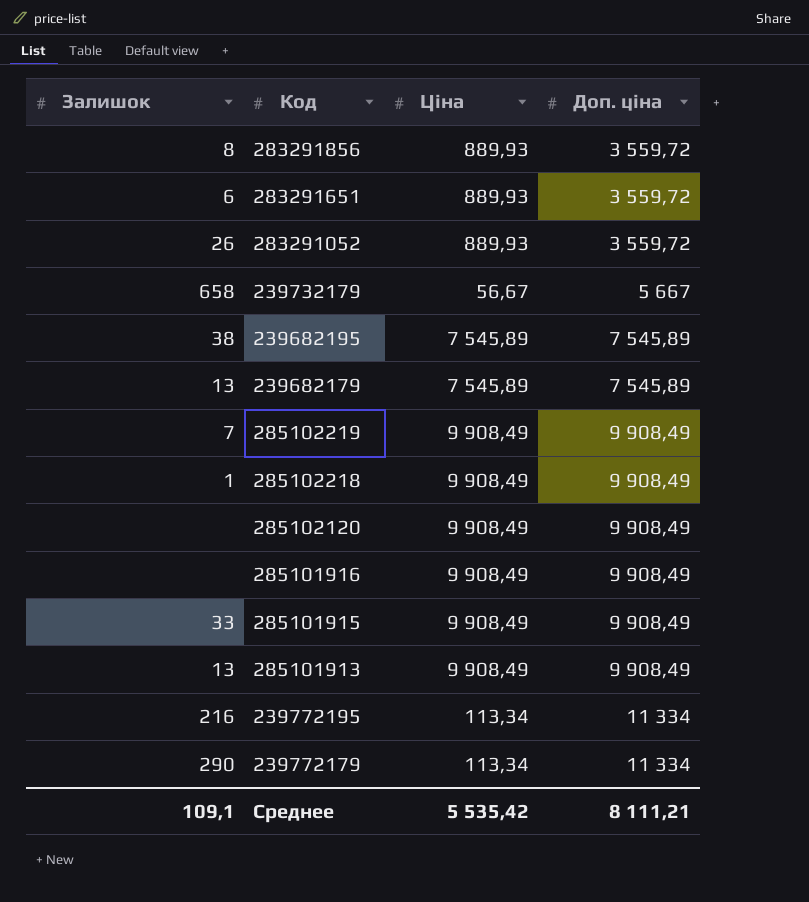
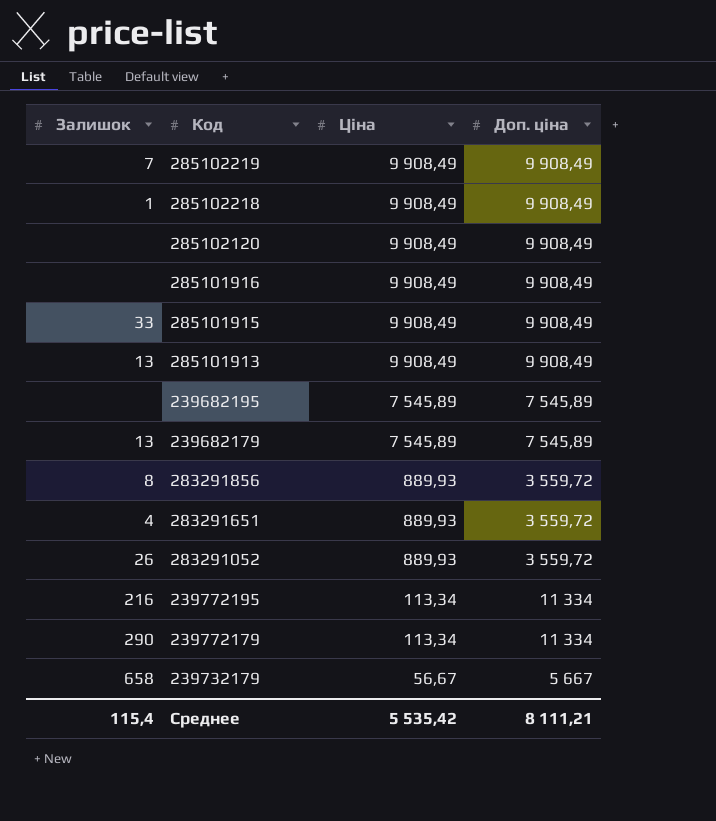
row order: Доп. ціна ascending -> Ціна descending
239682195 | Залишок: 38 -> none
283291651 | Залишок: 6 -> 4
Среднее | Залишок: 109,1 -> 115,4

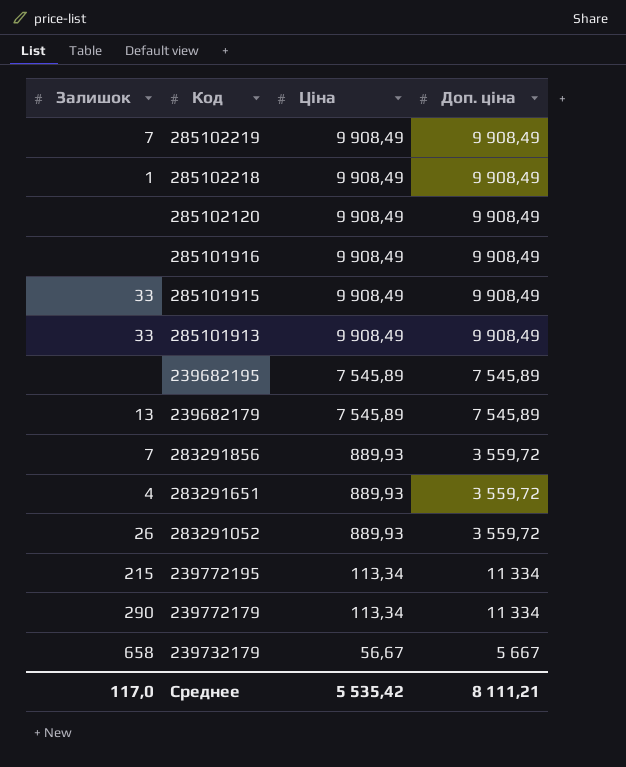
285101913 | Залишок: 13 -> 33
283291856 | Залишок: 8 -> 7
239772195 | Залишок: 216 -> 215
Среднее | Залишок: 115,4 -> 117,0

